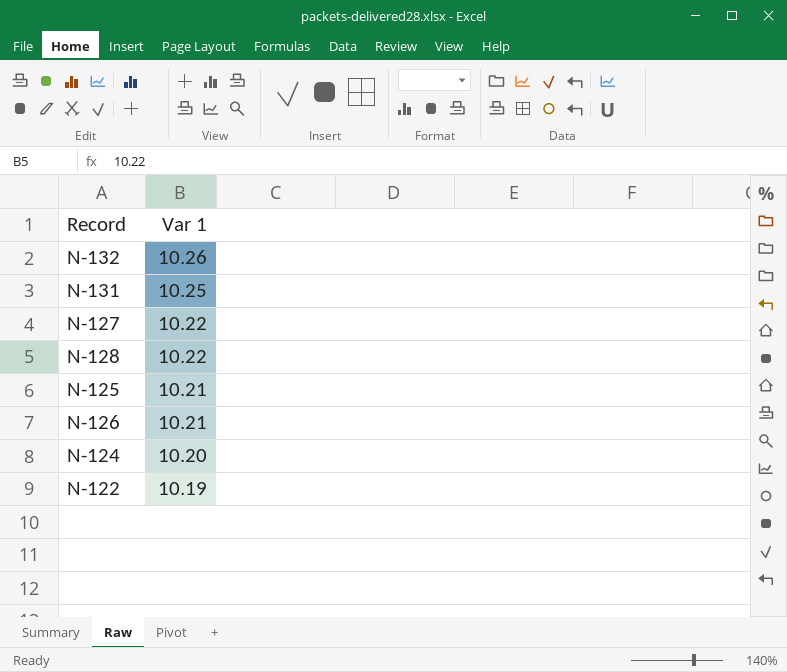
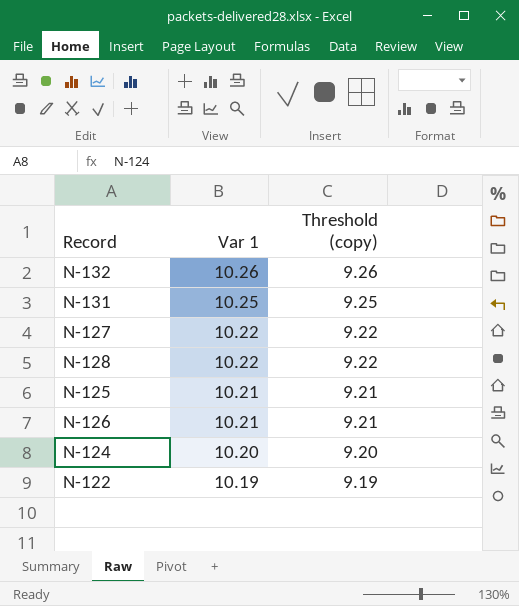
column Threshold (copy) | formula: none -> [Var 1] - 1

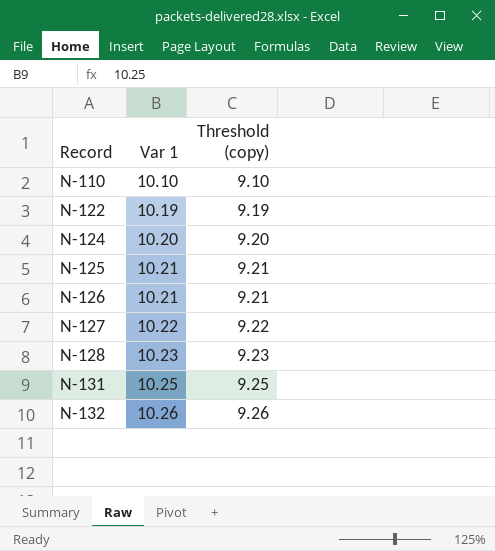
row order: Var 1 descending -> Record ascending
row N-110: none -> 10.10 | 9.10
N-128 | Var 1: 10.22 -> 10.23
N-128 | Threshold (copy): 9.22 -> 9.23

